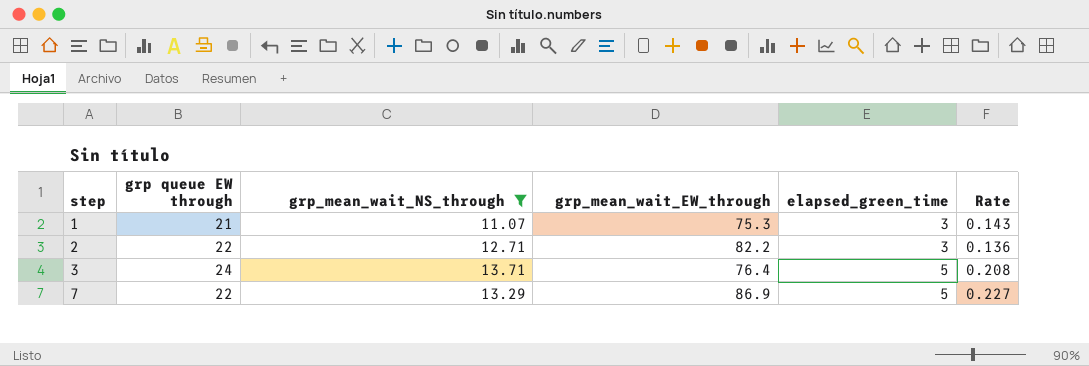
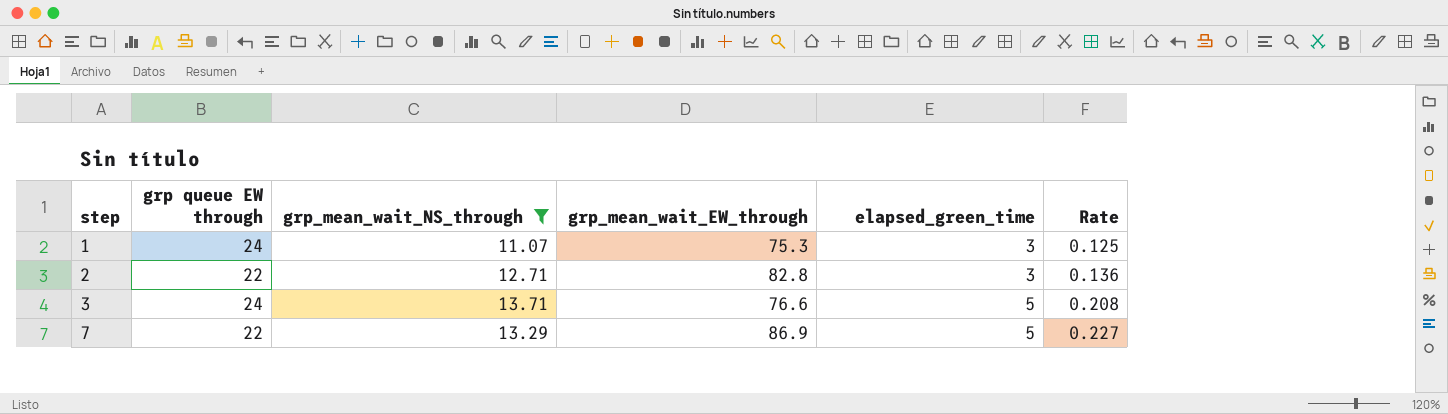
1 | grp queue EW through: 21 -> 24
1 | Rate: 0.143 -> 0.125
2 | grp_mean_wait_EW_through: 82.2 -> 82.8
3 | grp_mean_wait_EW_through: 76.4 -> 76.6

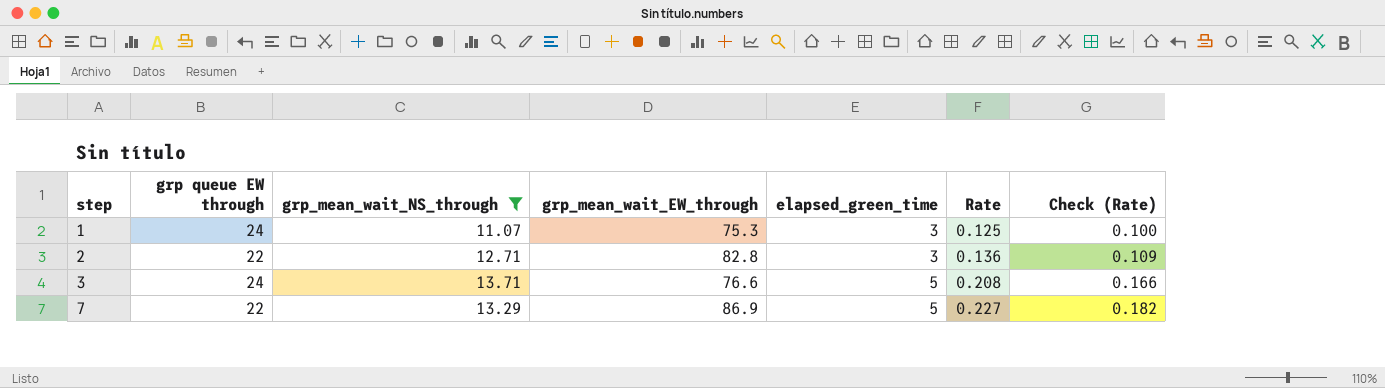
column Check (Rate) | formula: none -> [Rate] * 0.8

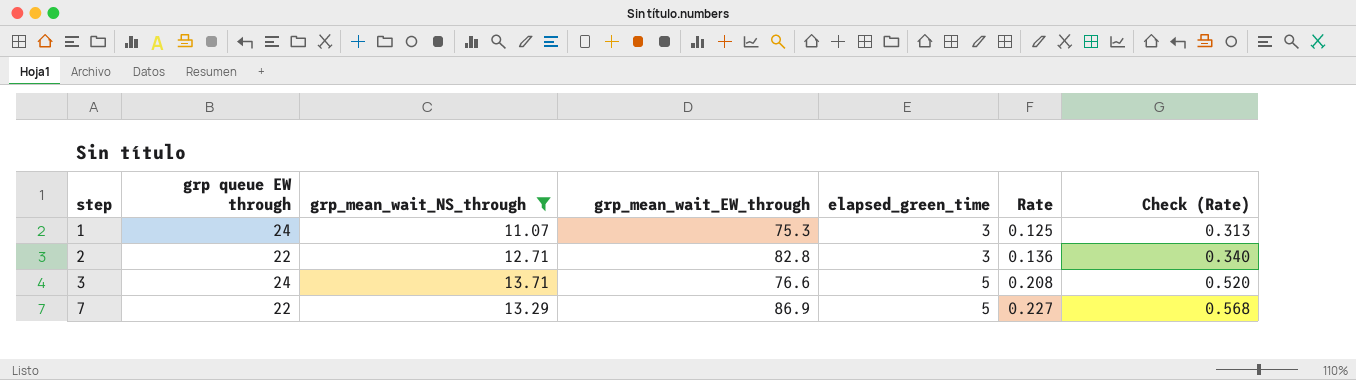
column Check (Rate) | formula: [Rate] * 0.8 -> [Rate] * 2.5

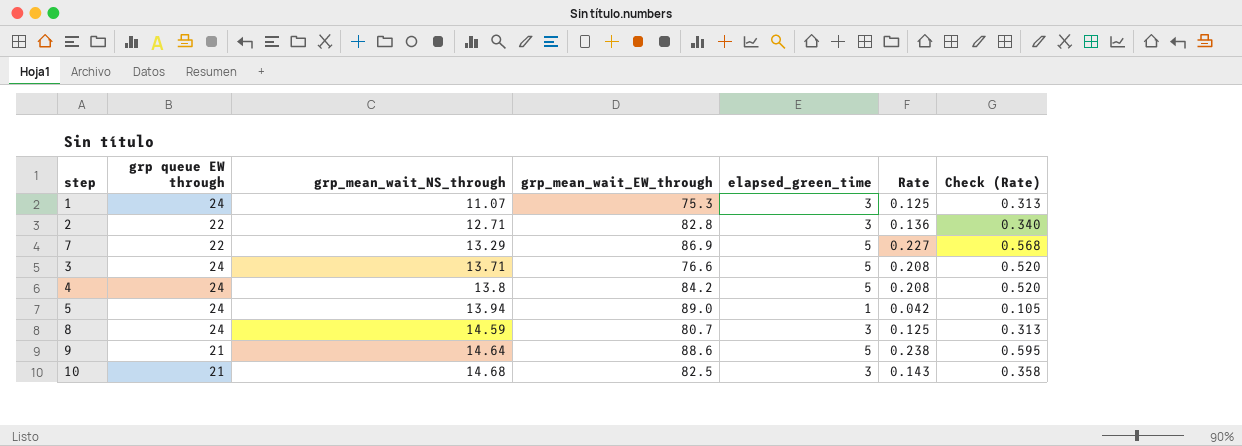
filter: grp_mean_wait_NS_through <= 13.71 -> none
row order: step ascending -> grp_mean_wait_NS_through ascending

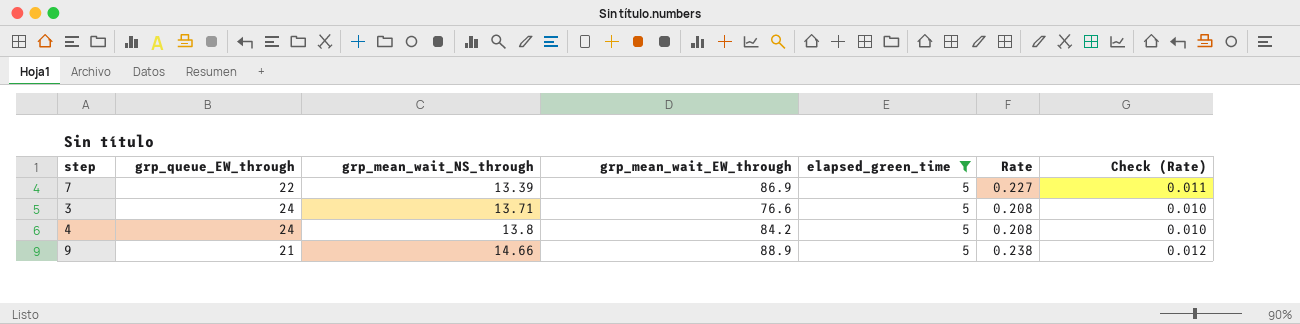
filter: none -> elapsed_green_time = 5
column name: grp queue EW through -> grp_queue_EW_through
column Check (Rate) | formula: [Rate] * 2.5 -> [Rate] * 0.05
7 | grp_mean_wait_NS_through: 13.29 -> 13.39
9 | grp_mean_wait_NS_through: 14.64 -> 14.66
9 | grp_mean_wait_EW_through: 88.6 -> 88.9

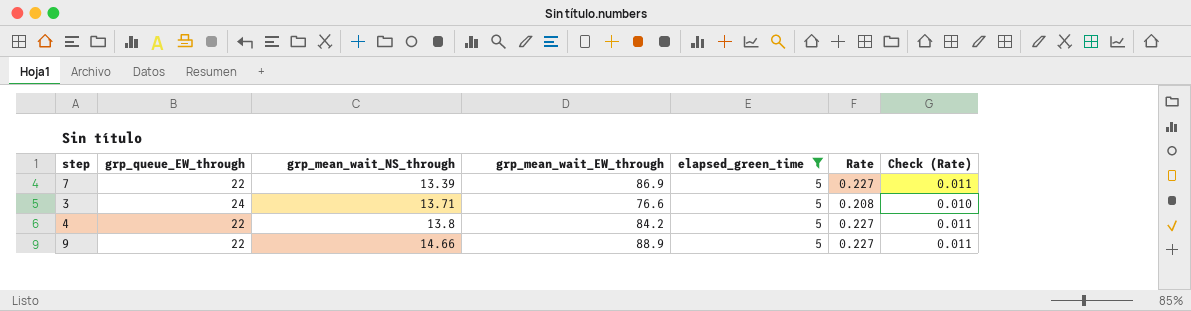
4 | grp_queue_EW_through: 24 -> 22
4 | Rate: 0.208 -> 0.227
4 | Check (Rate): 0.010 -> 0.011
9 | grp_queue_EW_through: 21 -> 22
9 | Rate: 0.238 -> 0.227
9 | Check (Rate): 0.012 -> 0.011

